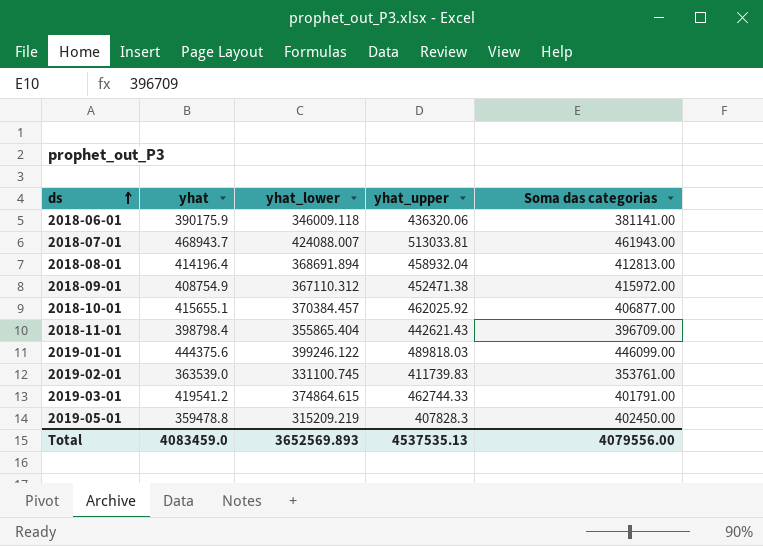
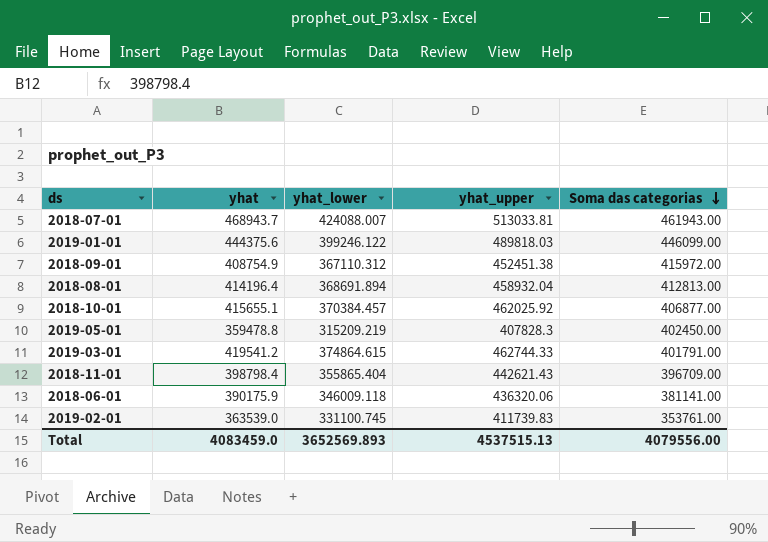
row order: ds ascending -> Soma das categorias descending
2018-09-01 | yhat_upper: 452471.38 -> 452451.38
Total | yhat_upper: 4537535.13 -> 4537515.13

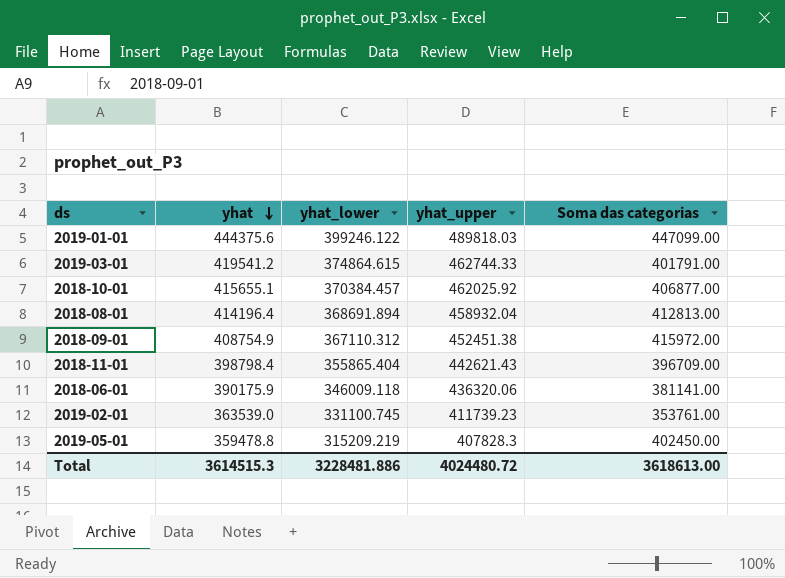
row order: Soma das categorias descending -> yhat descending
row 2018-07-01: 468943.7 | 424088.007 | 513033.81 | 461943.00 -> none
2019-01-01 | Soma das categorias: 446099.00 -> 447099.00
2019-02-01 | yhat_upper: 411739.83 -> 411739.23
Total | yhat: 4083459.0 -> 3614515.3
Total | yhat_lower: 3652569.893 -> 3228481.886
Total | yhat_upper: 4537515.13 -> 4024480.72
Total | Soma das categorias: 4079556.00 -> 3618613.00

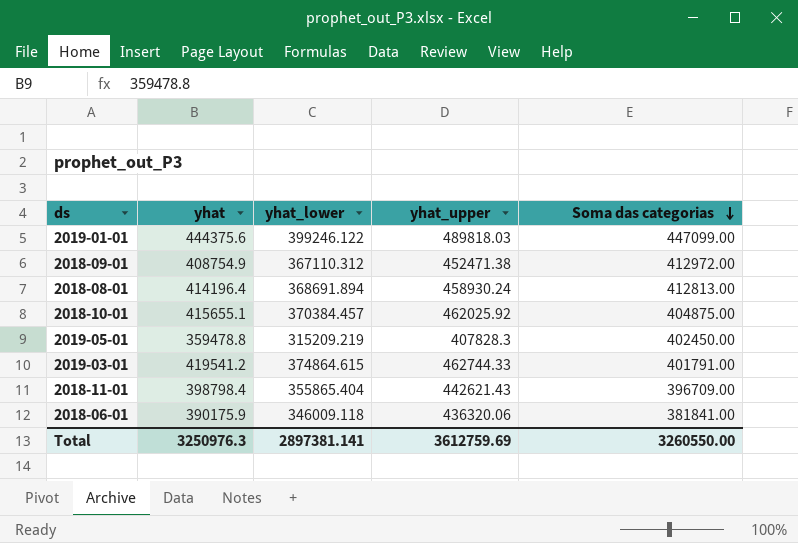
row order: yhat descending -> Soma das categorias descending
row 2019-02-01: 363539.0 | 331100.745 | 411739.23 | 353761.00 -> none
2018-09-01 | yhat_upper: 452451.38 -> 452471.38
2018-09-01 | Soma das categorias: 415972.00 -> 412972.00
2018-08-01 | yhat_upper: 458932.04 -> 458930.24
2018-10-01 | Soma das categorias: 406877.00 -> 404875.00
2018-06-01 | Soma das categorias: 381141.00 -> 381841.00
Total | yhat: 3614515.3 -> 3250976.3
Total | yhat_lower: 3228481.886 -> 2897381.141
Total | yhat_upper: 4024480.72 -> 3612759.69
Total | Soma das categorias: 3618613.00 -> 3260550.00

